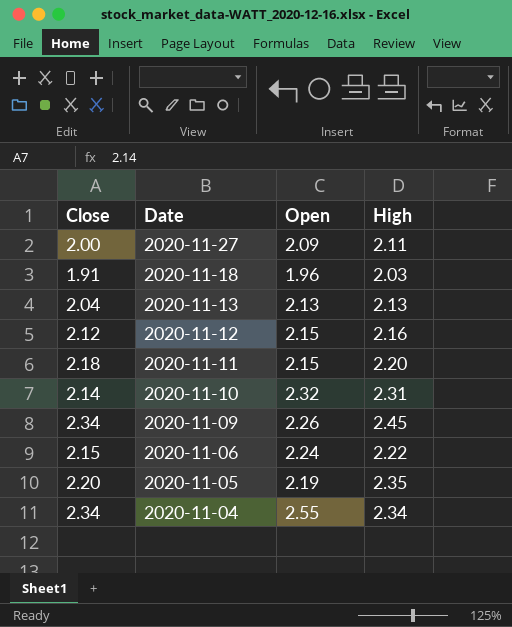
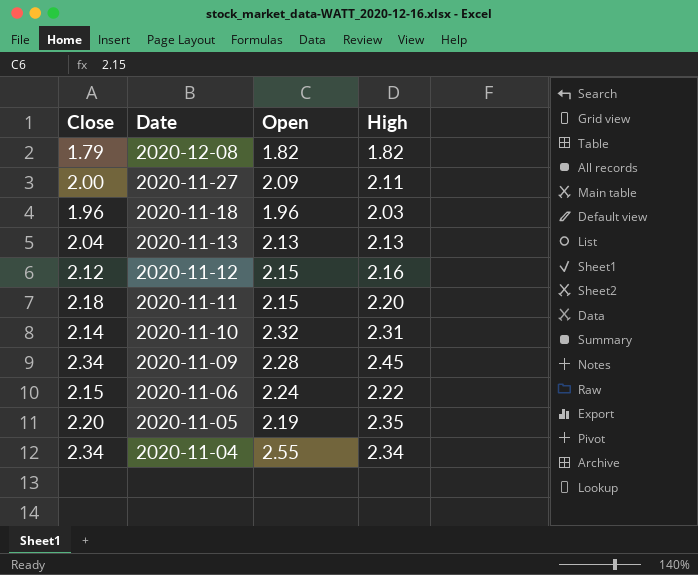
row 2020-12-08: none -> 1.79 | 1.82 | 1.82
2020-11-18 | Close: 1.91 -> 1.96
2020-11-09 | Open: 2.26 -> 2.28

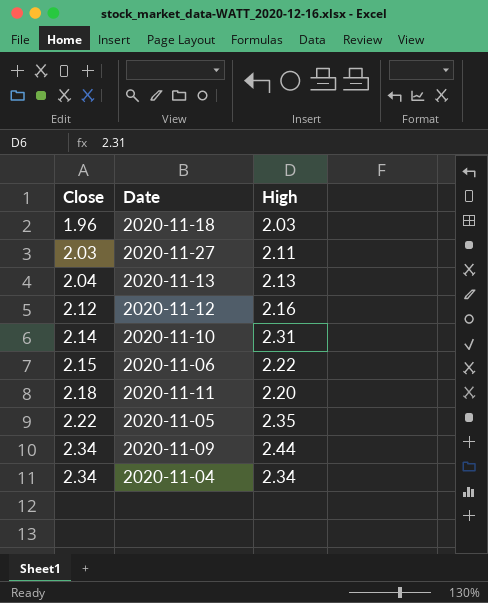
row order: Date descending -> Close ascending
column Open | position: 3 -> none
row 2020-12-08: 1.79 | 1.82 | 1.82 -> none
2020-11-27 | Close: 2.00 -> 2.03
2020-11-05 | Close: 2.20 -> 2.22
2020-11-09 | High: 2.45 -> 2.44

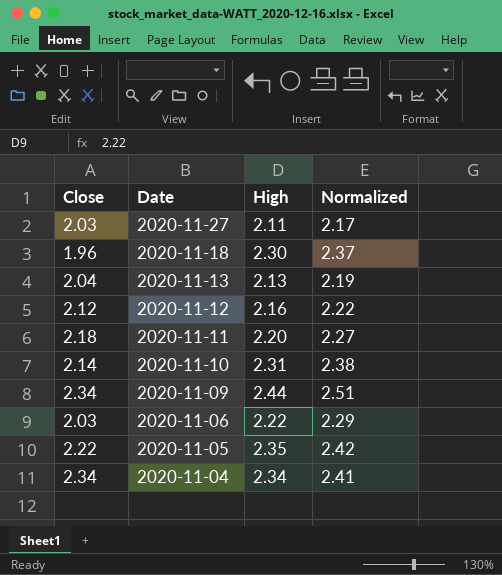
row order: Close ascending -> Date descending
column Normalized | formula: none -> [High] * 1.03
2020-11-18 | High: 2.03 -> 2.30
2020-11-06 | Close: 2.15 -> 2.03

